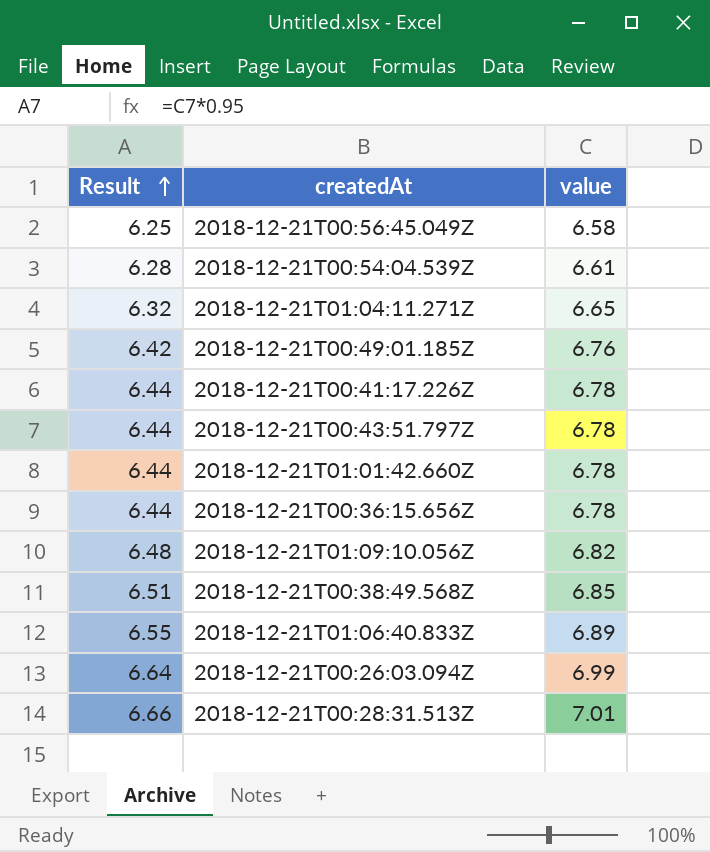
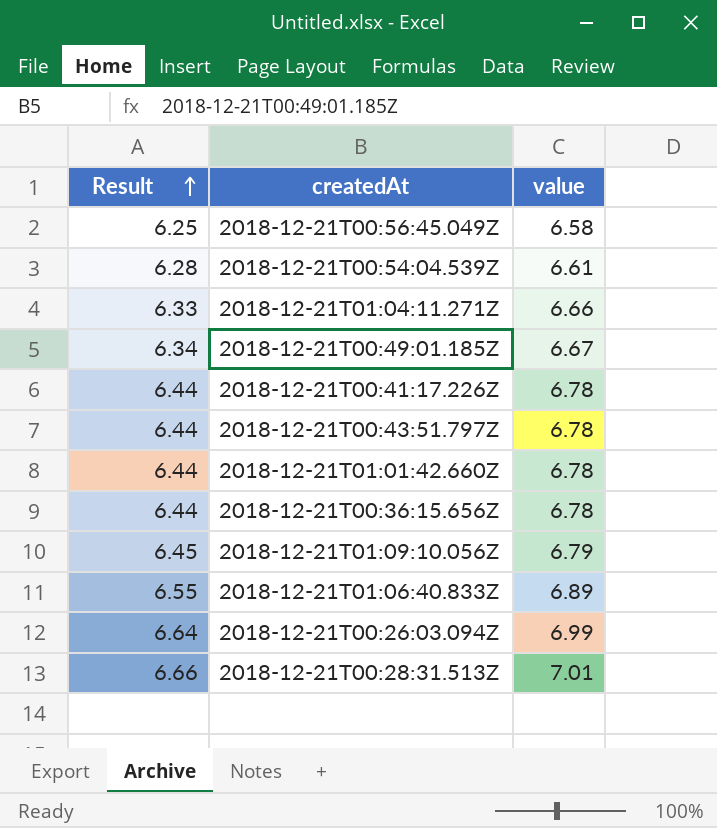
row 2018-12-21T00:38:49.568Z: 6.51 | 6.85 -> none
2018-12-21T01:04:11.271Z | Result: 6.32 -> 6.33
2018-12-21T01:04:11.271Z | value: 6.65 -> 6.66
2018-12-21T00:49:01.185Z | Result: 6.42 -> 6.34
2018-12-21T00:49:01.185Z | value: 6.76 -> 6.67
2018-12-21T01:09:10.056Z | Result: 6.48 -> 6.45
2018-12-21T01:09:10.056Z | value: 6.82 -> 6.79

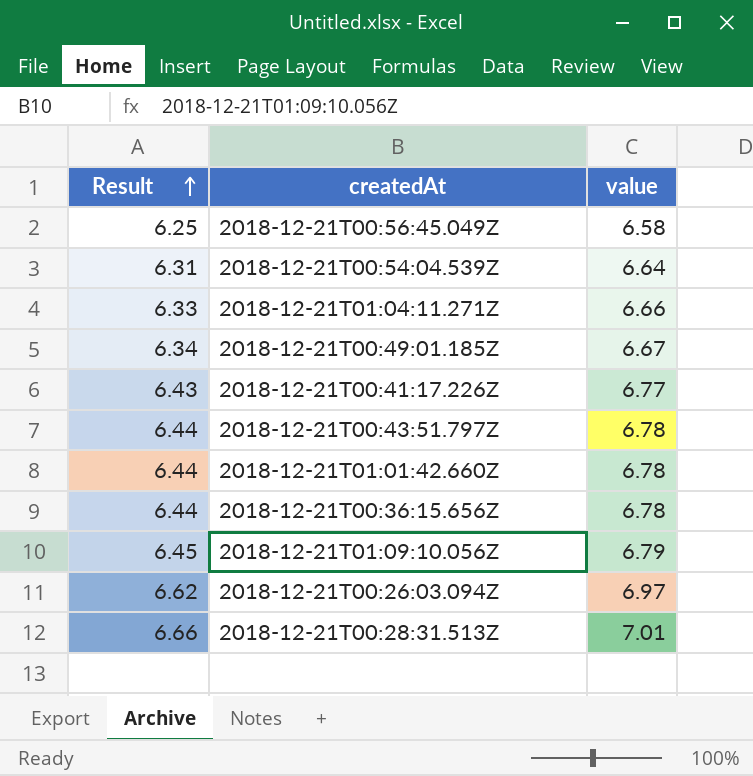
row 2018-12-21T01:06:40.833Z: 6.55 | 6.89 -> none
2018-12-21T00:54:04.539Z | Result: 6.28 -> 6.31
2018-12-21T00:54:04.539Z | value: 6.61 -> 6.64
2018-12-21T00:41:17.226Z | Result: 6.44 -> 6.43
2018-12-21T00:41:17.226Z | value: 6.78 -> 6.77
2018-12-21T00:26:03.094Z | Result: 6.64 -> 6.62
2018-12-21T00:26:03.094Z | value: 6.99 -> 6.97

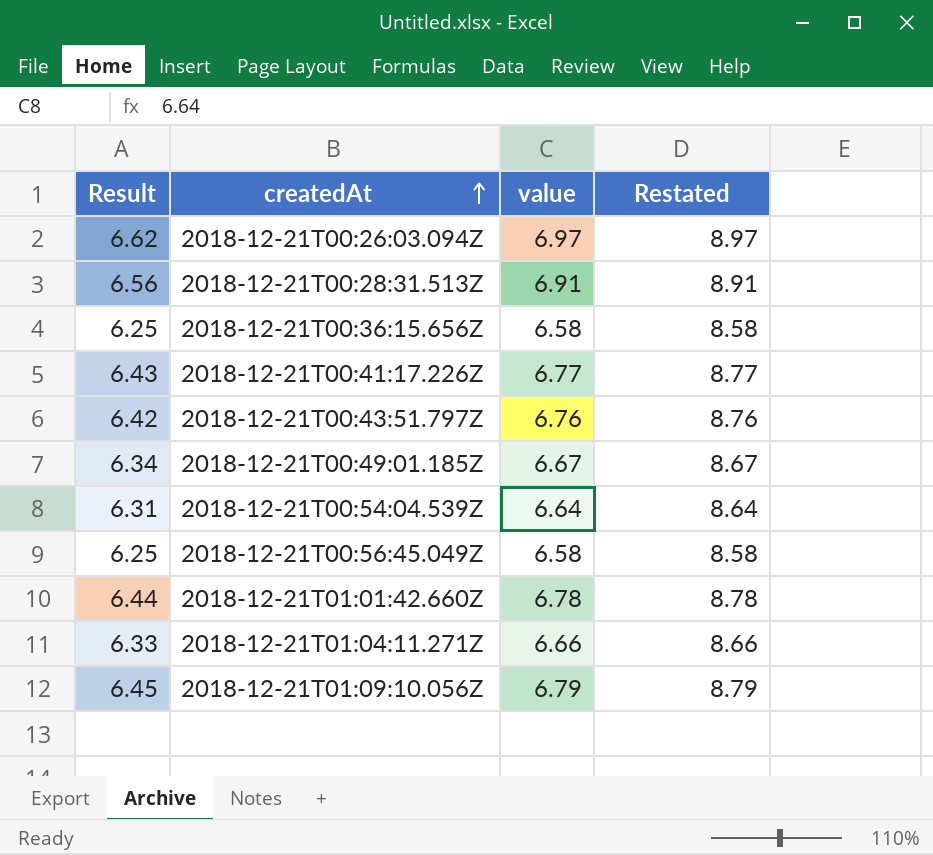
row order: Result ascending -> createdAt ascending
column Restated | formula: none -> [value] + 2
2018-12-21T00:28:31.513Z | Result: 6.66 -> 6.56
2018-12-21T00:28:31.513Z | value: 7.01 -> 6.91
2018-12-21T00:36:15.656Z | Result: 6.44 -> 6.25
2018-12-21T00:36:15.656Z | value: 6.78 -> 6.58
2018-12-21T00:43:51.797Z | Result: 6.44 -> 6.42
2018-12-21T00:43:51.797Z | value: 6.78 -> 6.76

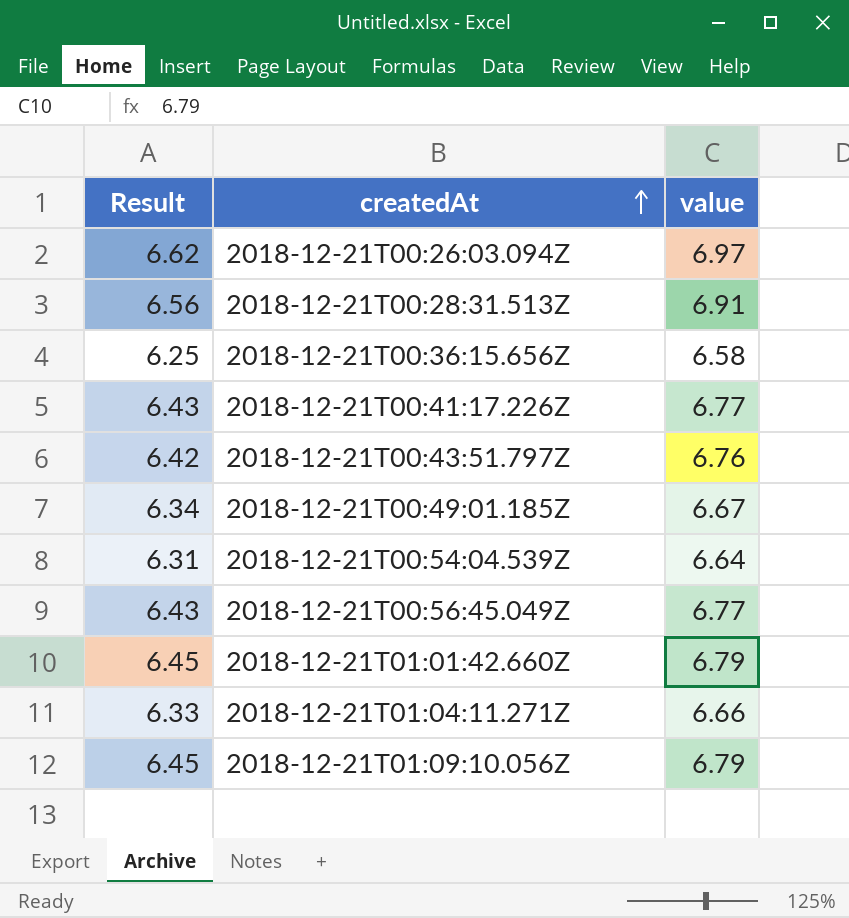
column Restated | formula: [value] + 2 -> none
2018-12-21T00:56:45.049Z | Result: 6.25 -> 6.43
2018-12-21T00:56:45.049Z | value: 6.58 -> 6.77
2018-12-21T01:01:42.660Z | Result: 6.44 -> 6.45
2018-12-21T01:01:42.660Z | value: 6.78 -> 6.79

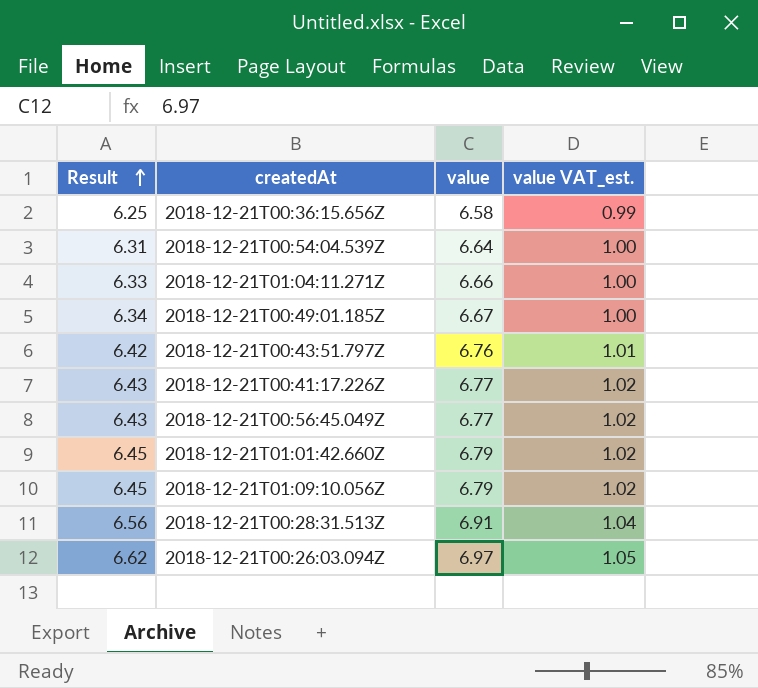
row order: createdAt ascending -> Result ascending
column value VAT_est. | formula: none -> [value] * 0.15

